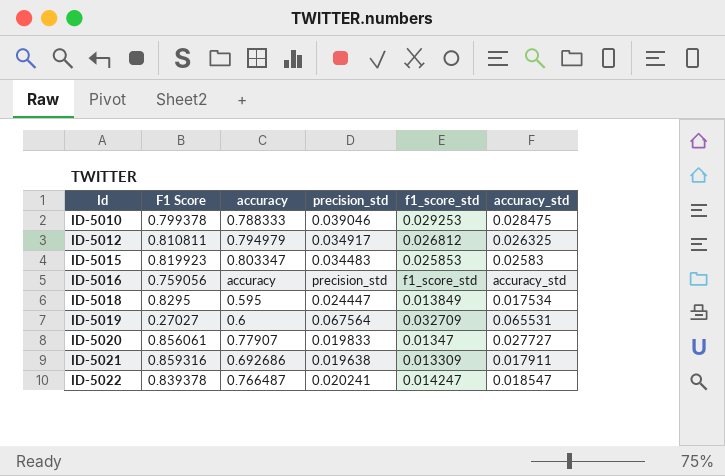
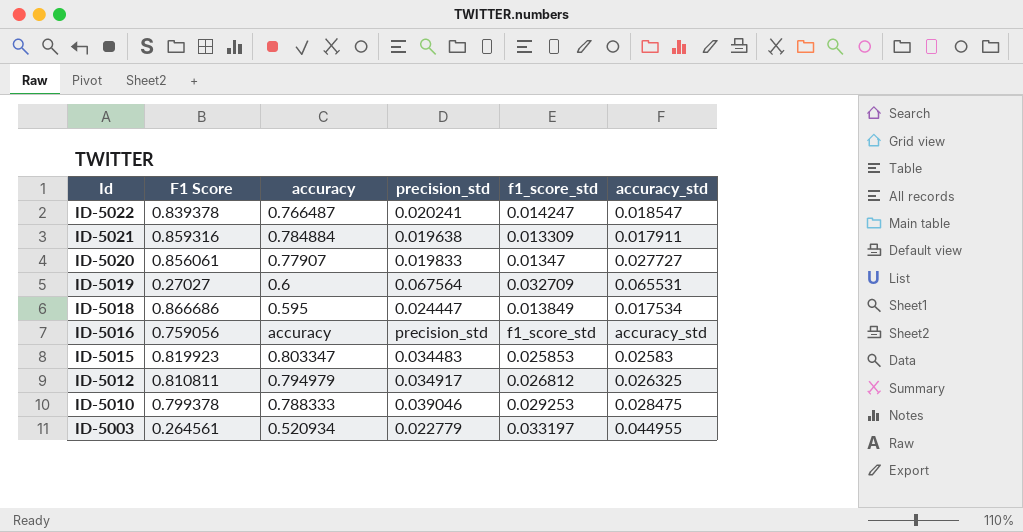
row order: Id ascending -> Id descending
ID-5021 | accuracy: 0.692686 -> 0.784884
ID-5018 | F1 Score: 0.8295 -> 0.866686
row ID-5003: none -> 0.264561 | 0.520934 | 0.022779 | 0.033197 | 0.044955

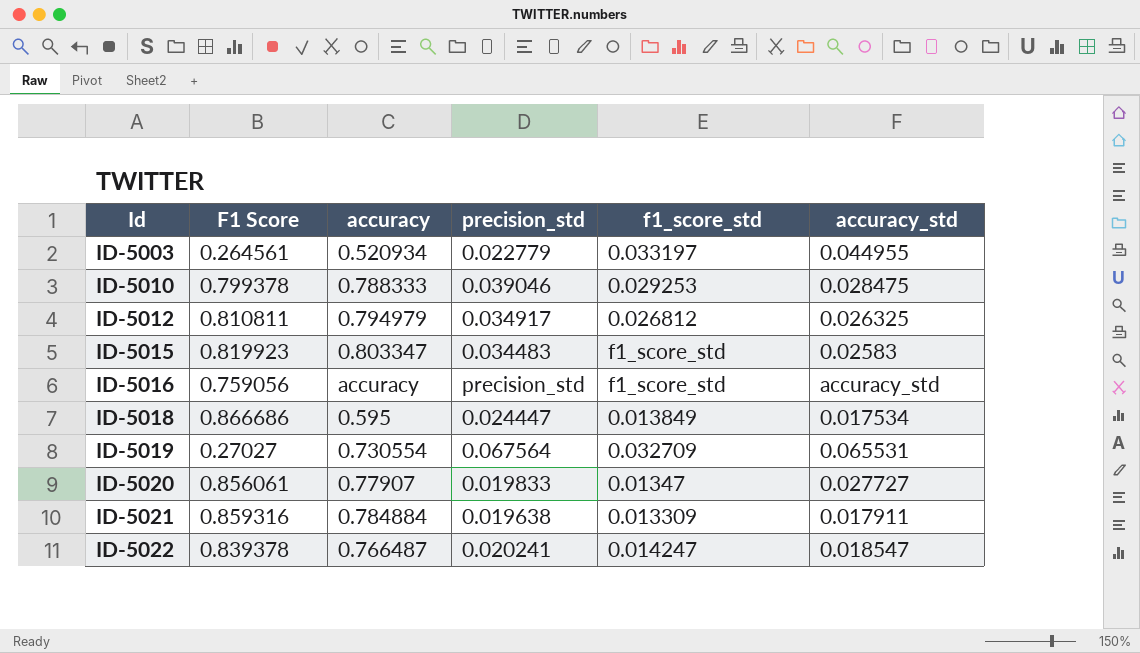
row order: Id descending -> Id ascending
ID-5015 | f1_score_std: 0.025853 -> f1_score_std
ID-5019 | accuracy: 0.6 -> 0.730554

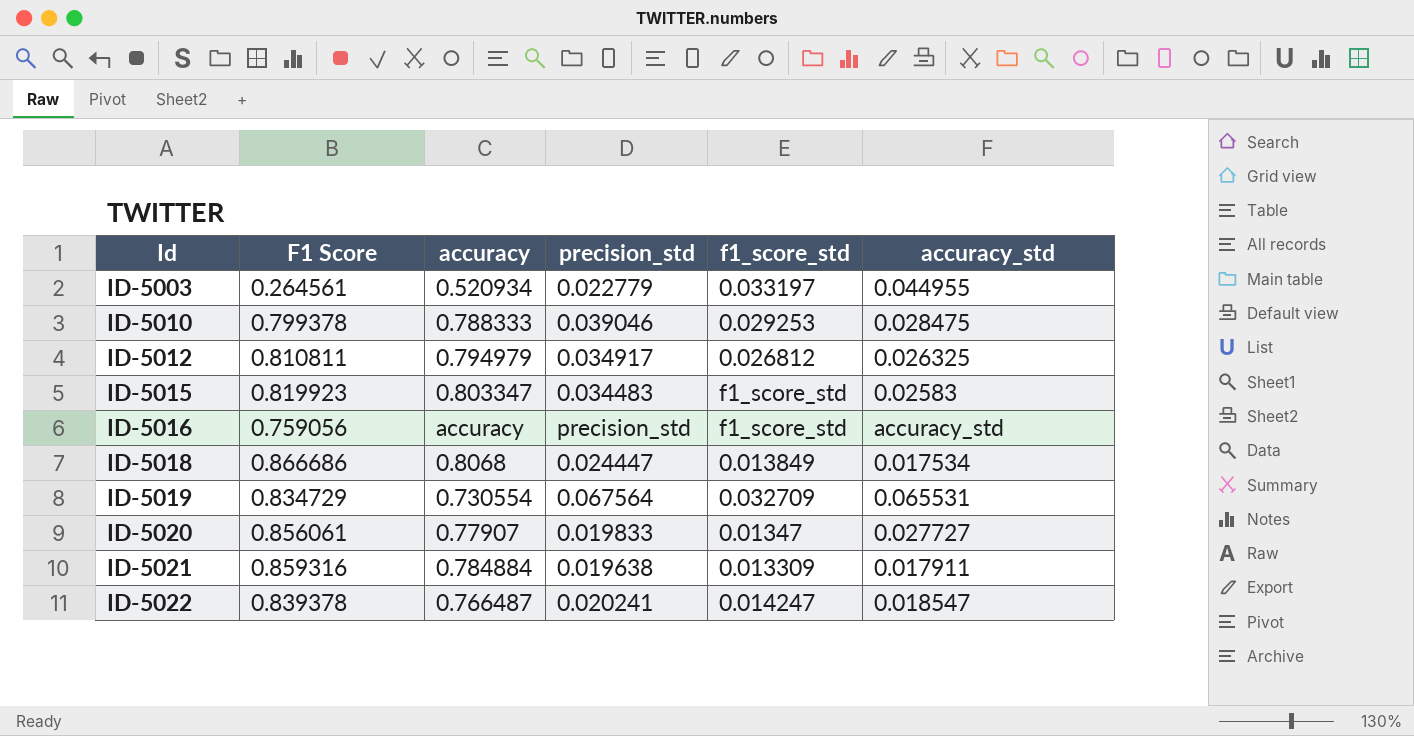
ID-5018 | accuracy: 0.595 -> 0.8068
ID-5019 | F1 Score: 0.27027 -> 0.834729

